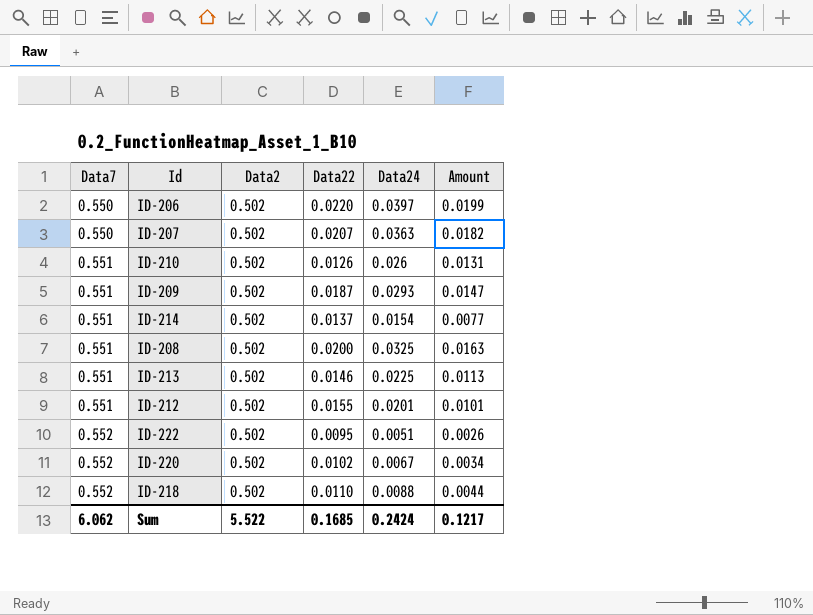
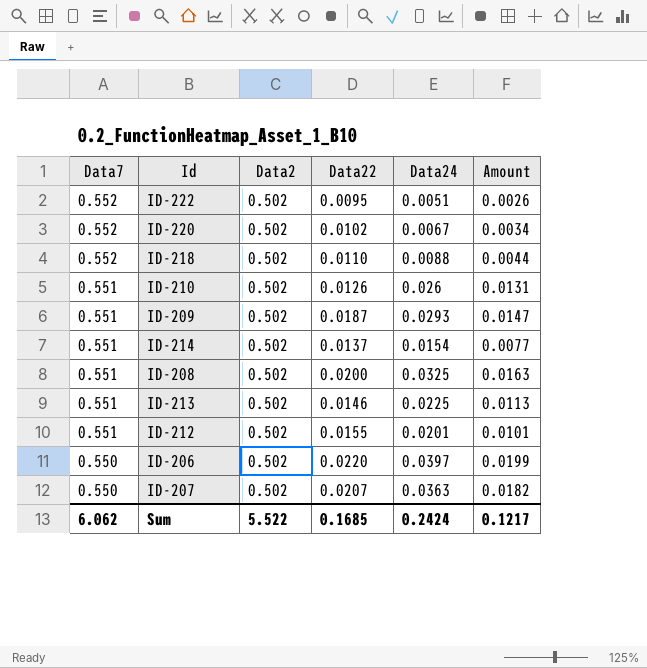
row order: Data7 ascending -> Data7 descending

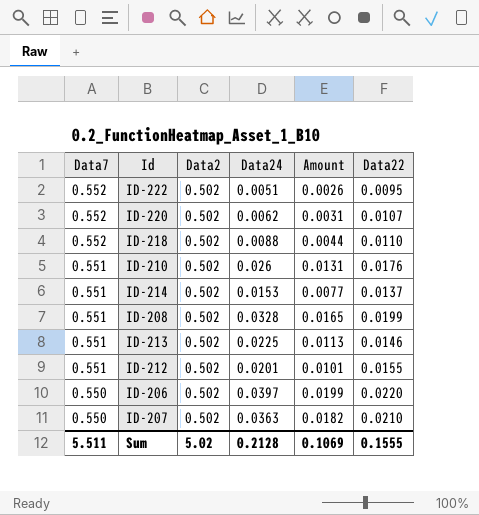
column Data22 | position: 4 -> 6
row ID-209: 0.551 | 0.502 | 0.0187 | 0.0293 | 0.0147 -> none
ID-220 | Data24: 0.0067 -> 0.0062
ID-220 | Amount: 0.0034 -> 0.0031
ID-220 | Data22: 0.0102 -> 0.0107
ID-210 | Data22: 0.0126 -> 0.0176
ID-214 | Data24: 0.0154 -> 0.0153
ID-208 | Data24: 0.0325 -> 0.0328
ID-208 | Amount: 0.0163 -> 0.0165
ID-208 | Data22: 0.0200 -> 0.0199
ID-207 | Data22: 0.0207 -> 0.0210
Sum | Data7: 6.062 -> 5.511
Sum | Data2: 5.522 -> 5.02
Sum | Data24: 0.2424 -> 0.2128
Sum | Amount: 0.1217 -> 0.1069
Sum | Data22: 0.1685 -> 0.1555

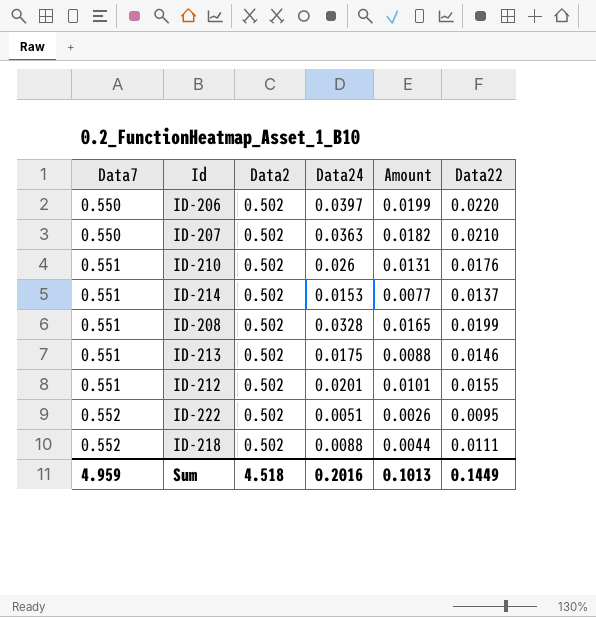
row order: Data7 descending -> Data7 ascending
row ID-220: 0.552 | 0.502 | 0.0062 | 0.0031 | 0.0107 -> none
ID-213 | Data24: 0.0225 -> 0.0175
ID-213 | Amount: 0.0113 -> 0.0088
ID-218 | Data22: 0.0110 -> 0.0111
Sum | Data7: 5.511 -> 4.959
Sum | Data2: 5.02 -> 4.518
Sum | Data24: 0.2128 -> 0.2016
Sum | Amount: 0.1069 -> 0.1013
Sum | Data22: 0.1555 -> 0.1449

